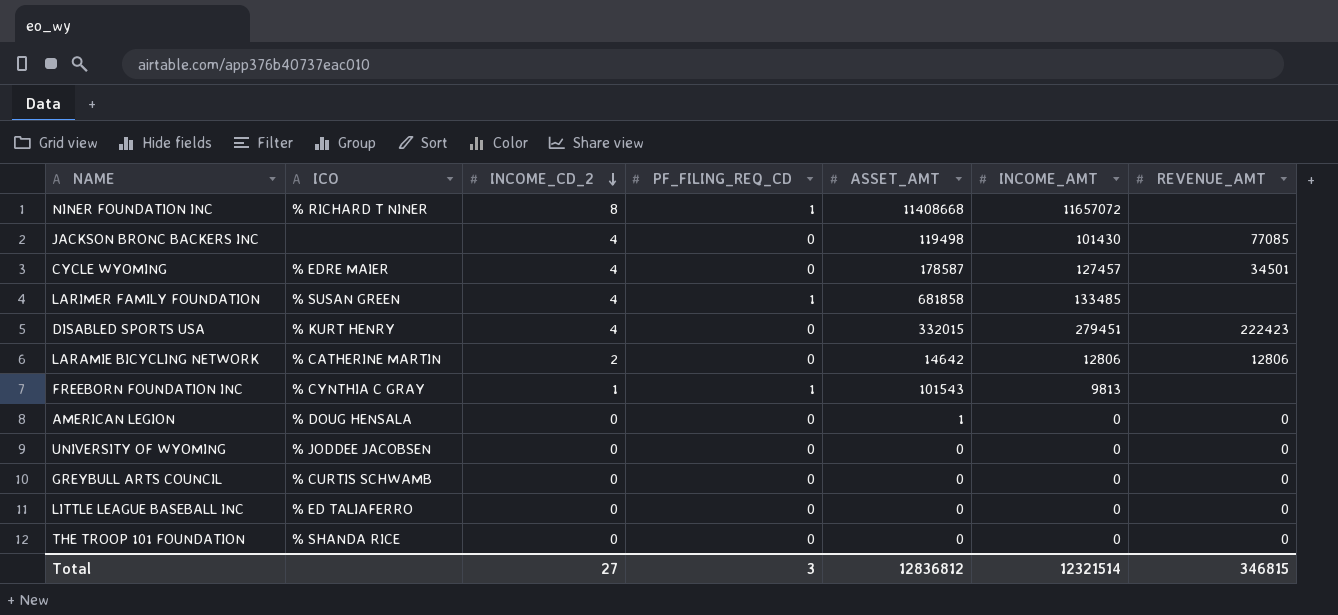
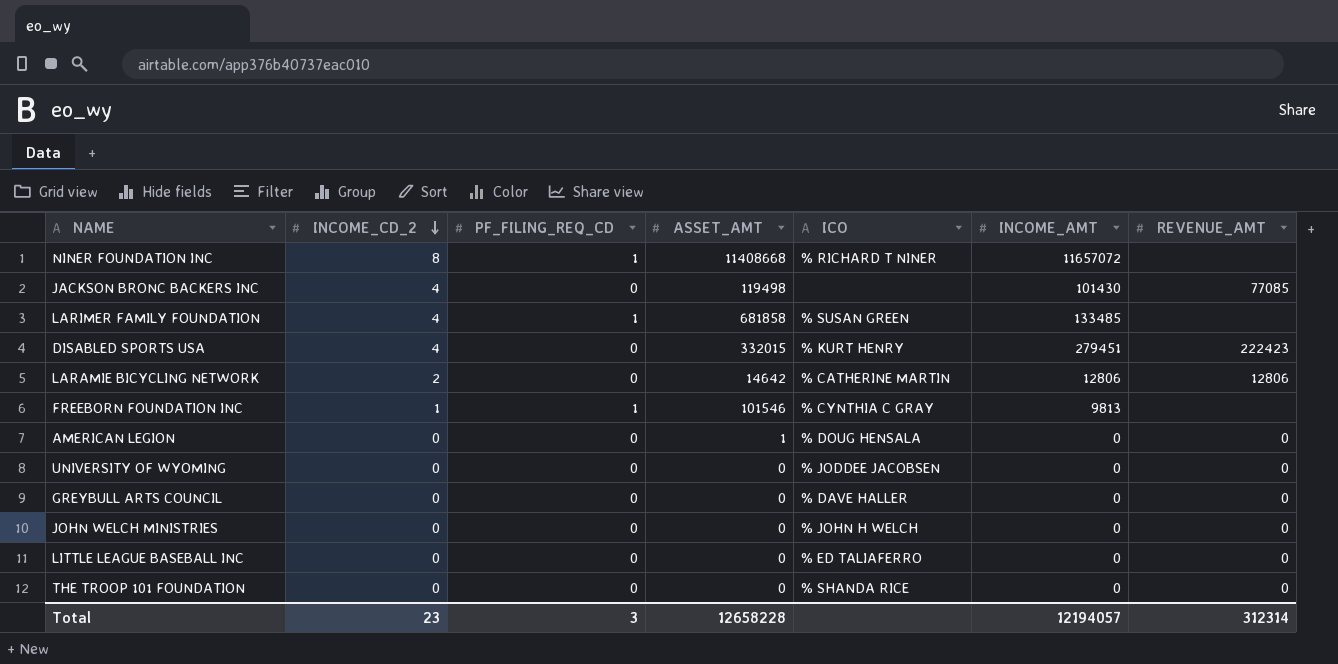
column ICO | position: 2 -> 5
row CYCLE WYOMING: % EDRE MAIER | 4 | 0 | 178587 | 127457 | 34501 -> none
FREEBORN FOUNDATION INC | ASSET_AMT: 101543 -> 101546
GREYBULL ARTS COUNCIL | ICO: % CURTIS SCHWAMB -> % DAVE HALLER
row JOHN WELCH MINISTRIES: none -> 0 | 0 | 0 | % JOHN H WELCH | 0 | 0
Total | INCOME_CD_2: 27 -> 23
Total | ASSET_AMT: 12836812 -> 12658228
Total | INCOME_AMT: 12321514 -> 12194057
Total | REVENUE_AMT: 346815 -> 312314

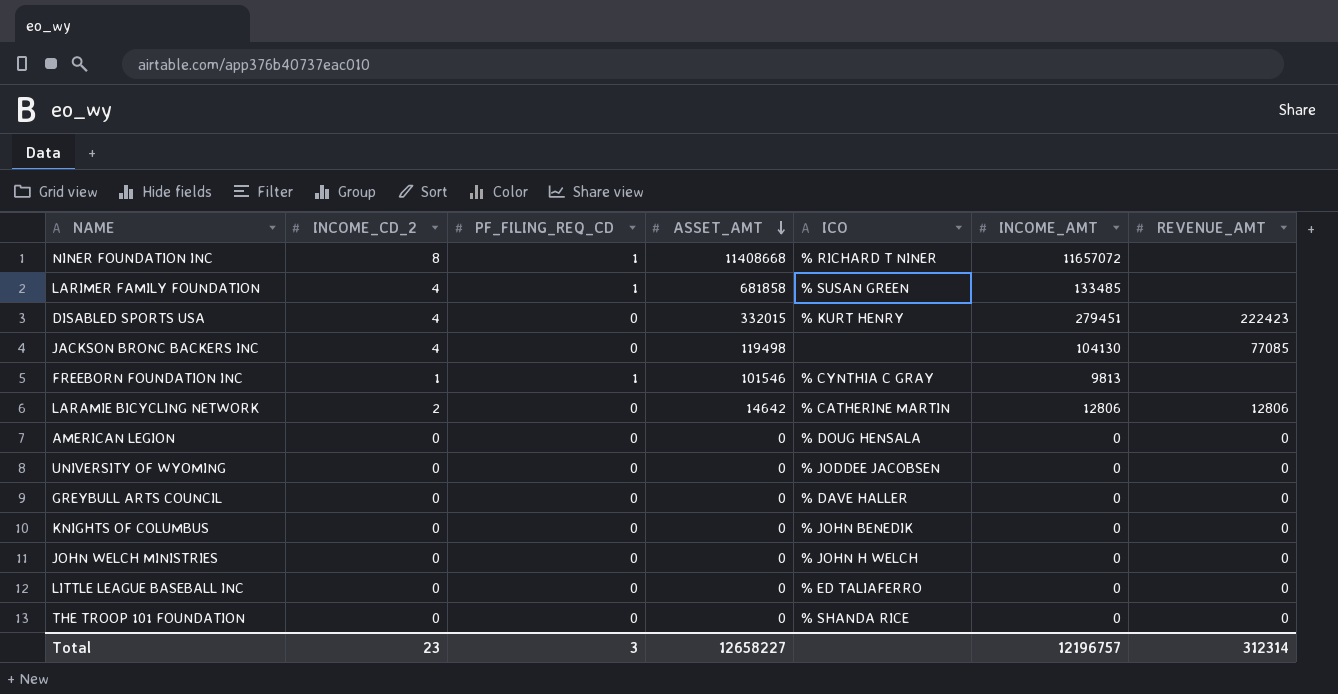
row order: INCOME_CD_2 descending -> ASSET_AMT descending
JACKSON BRONC BACKERS INC | INCOME_AMT: 101430 -> 104130
AMERICAN LEGION | ASSET_AMT: 1 -> 0
row KNIGHTS OF COLUMBUS: none -> 0 | 0 | 0 | % JOHN BENEDIK | 0 | 0
Total | ASSET_AMT: 12658228 -> 12658227
Total | INCOME_AMT: 12194057 -> 12196757

